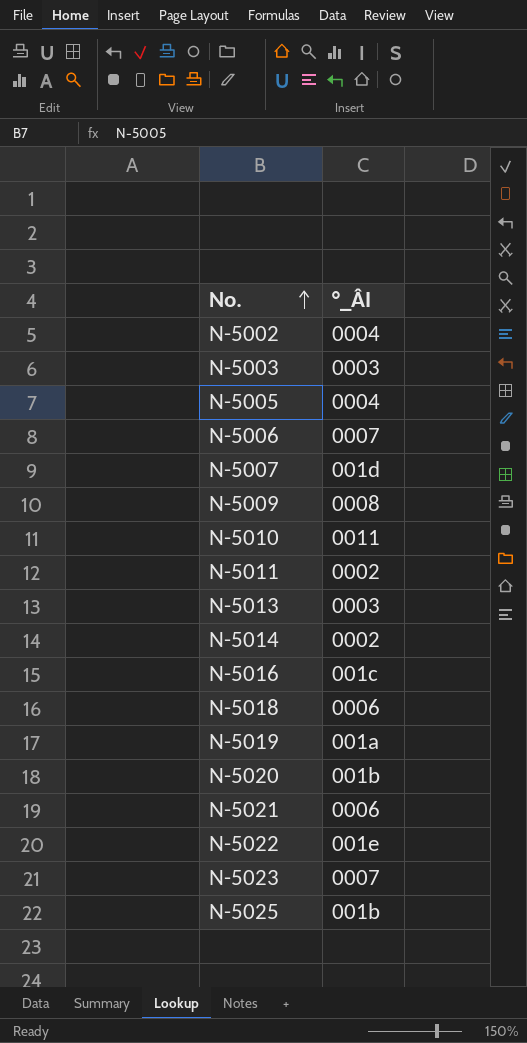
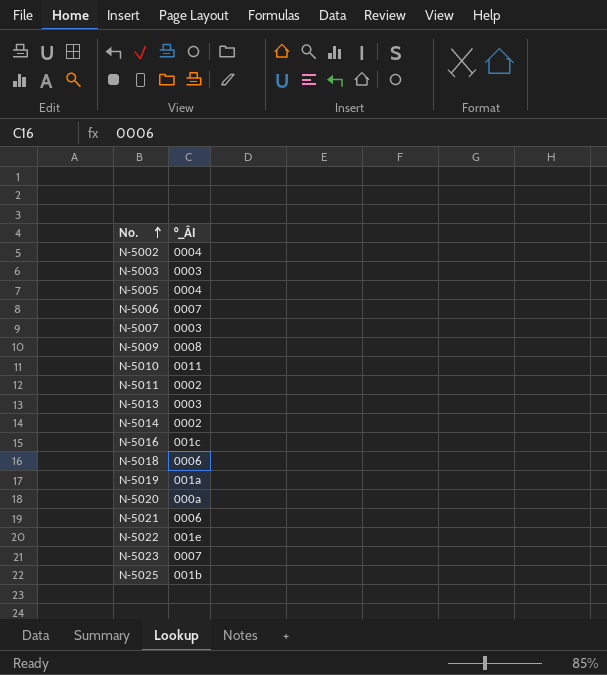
N-5007 | °_ÂI: 001d -> 0003
N-5020 | °_ÂI: 001b -> 000a

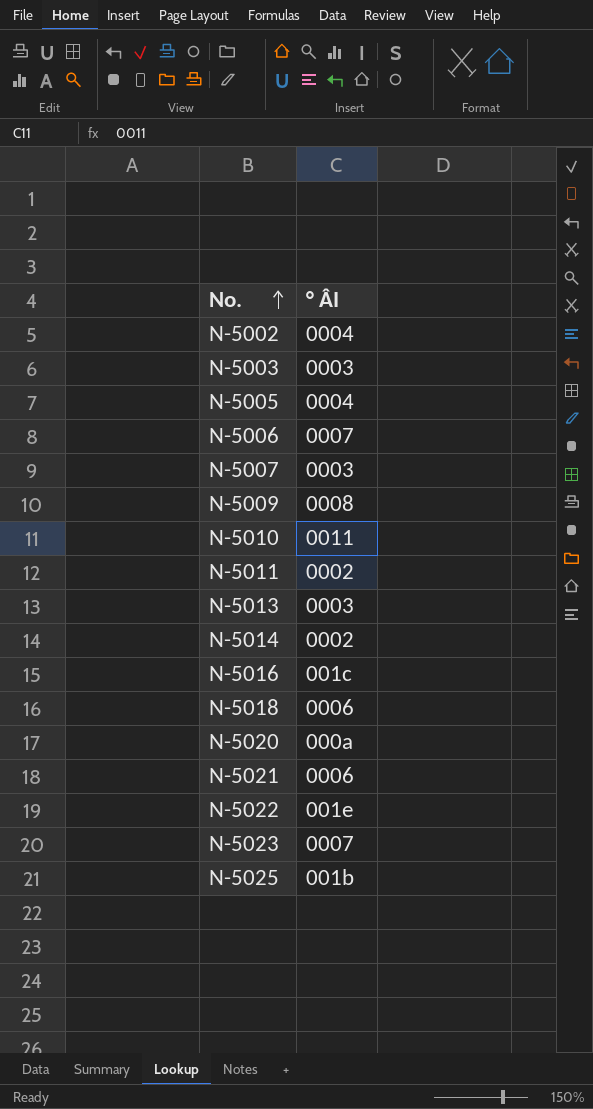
column name: °_ÂI -> ° ÂI
row N-5019: 001a -> none

